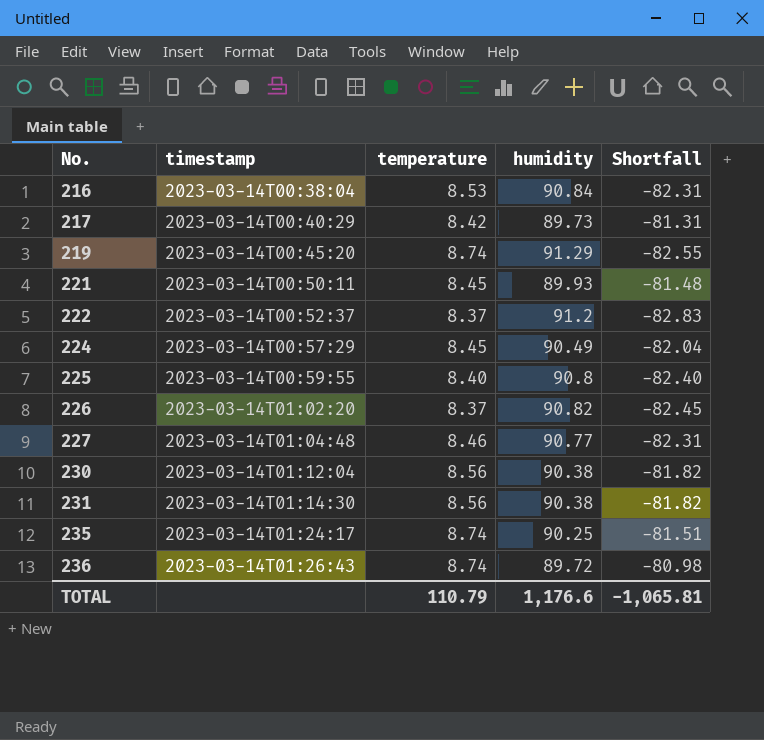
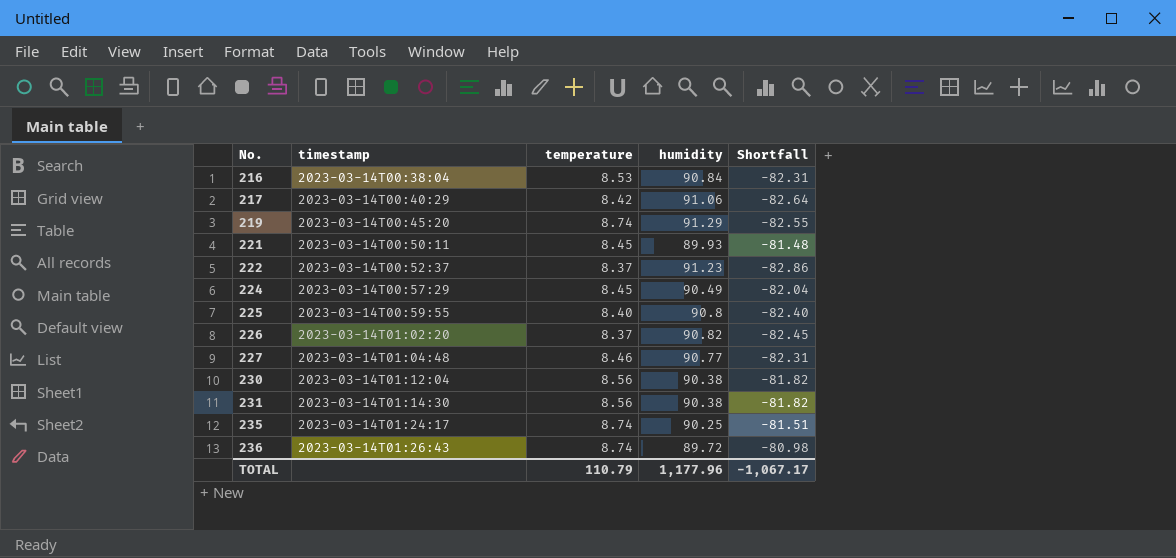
217 | humidity: 89.73 -> 91.06
217 | Shortfall: -81.31 -> -82.64
222 | humidity: 91.2 -> 91.23
222 | Shortfall: -82.83 -> -82.86
TOTAL | humidity: 1,176.6 -> 1,177.96
TOTAL | Shortfall: -1,065.81 -> -1,067.17

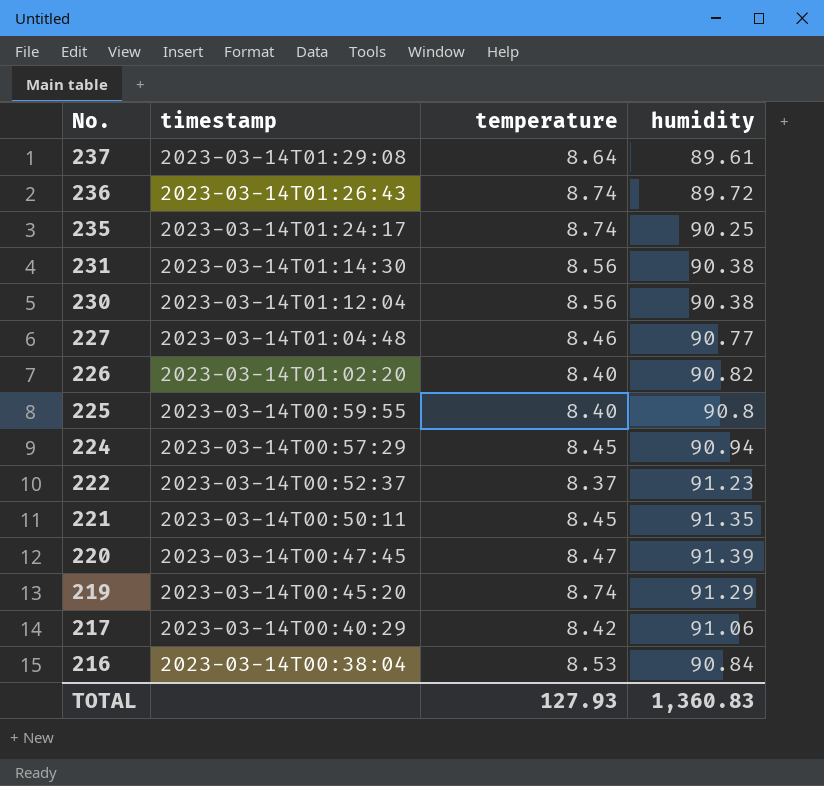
row order: No. ascending -> No. descending
column Shortfall | formula: [temperature] - [humidity] -> none
row 237: none -> 2023-03-14T01:29:08 | 8.64 | 89.61
226 | temperature: 8.37 -> 8.40
224 | humidity: 90.49 -> 90.94
221 | humidity: 89.93 -> 91.35
row 220: none -> 2023-03-14T00:47:45 | 8.47 | 91.39
TOTAL | temperature: 110.79 -> 127.93
TOTAL | humidity: 1,177.96 -> 1,360.83

